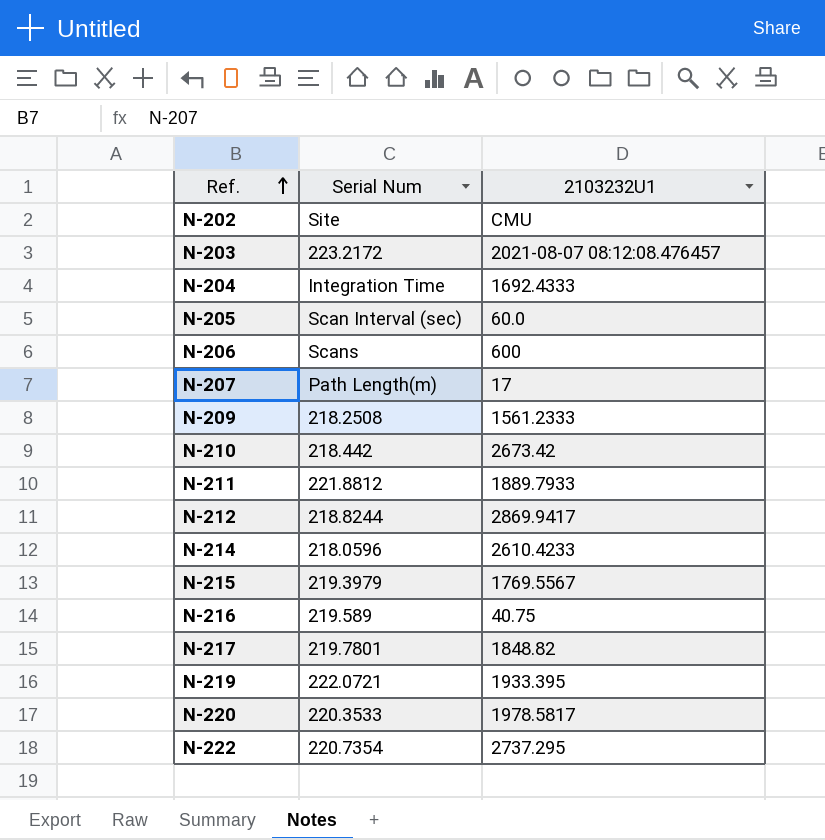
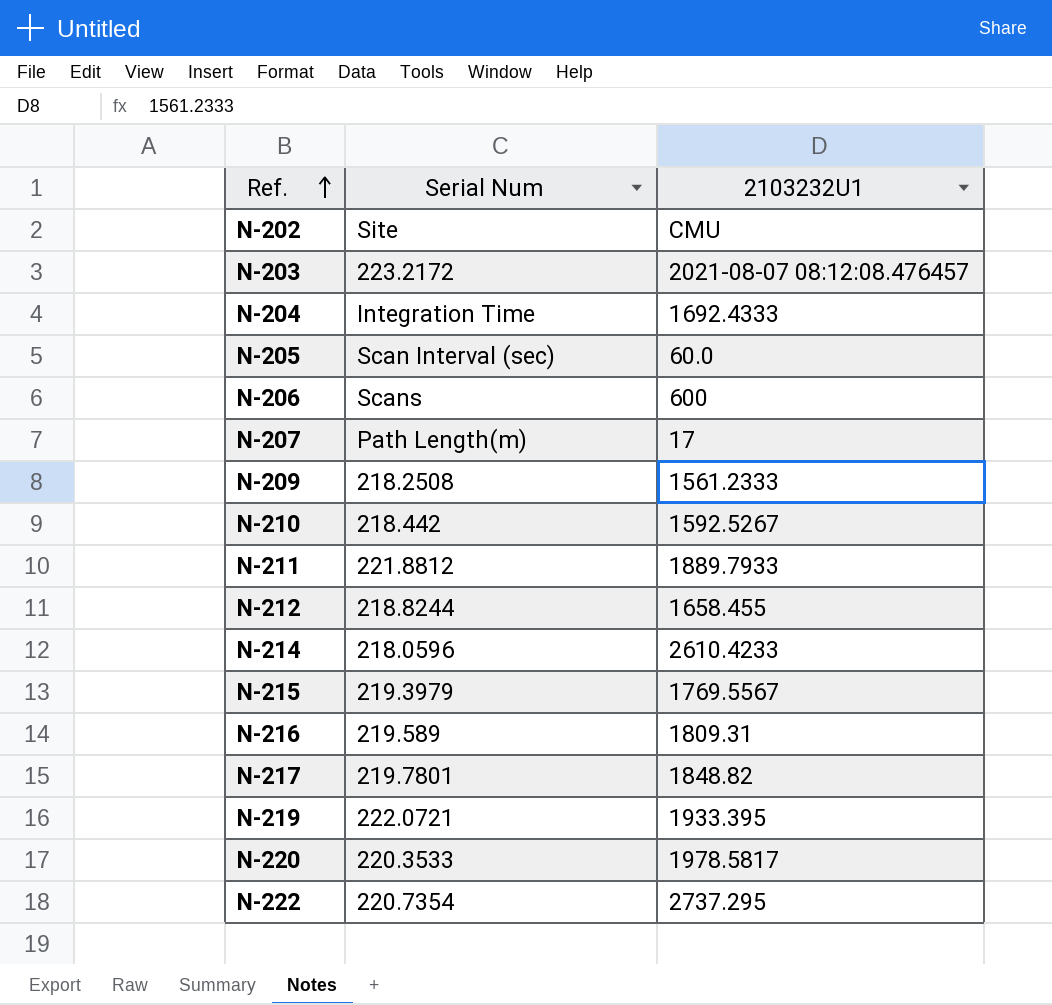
N-210 | 2103232U1: 2673.42 -> 1592.5267
N-212 | 2103232U1: 2869.9417 -> 1658.455
N-216 | 2103232U1: 40.75 -> 1809.31

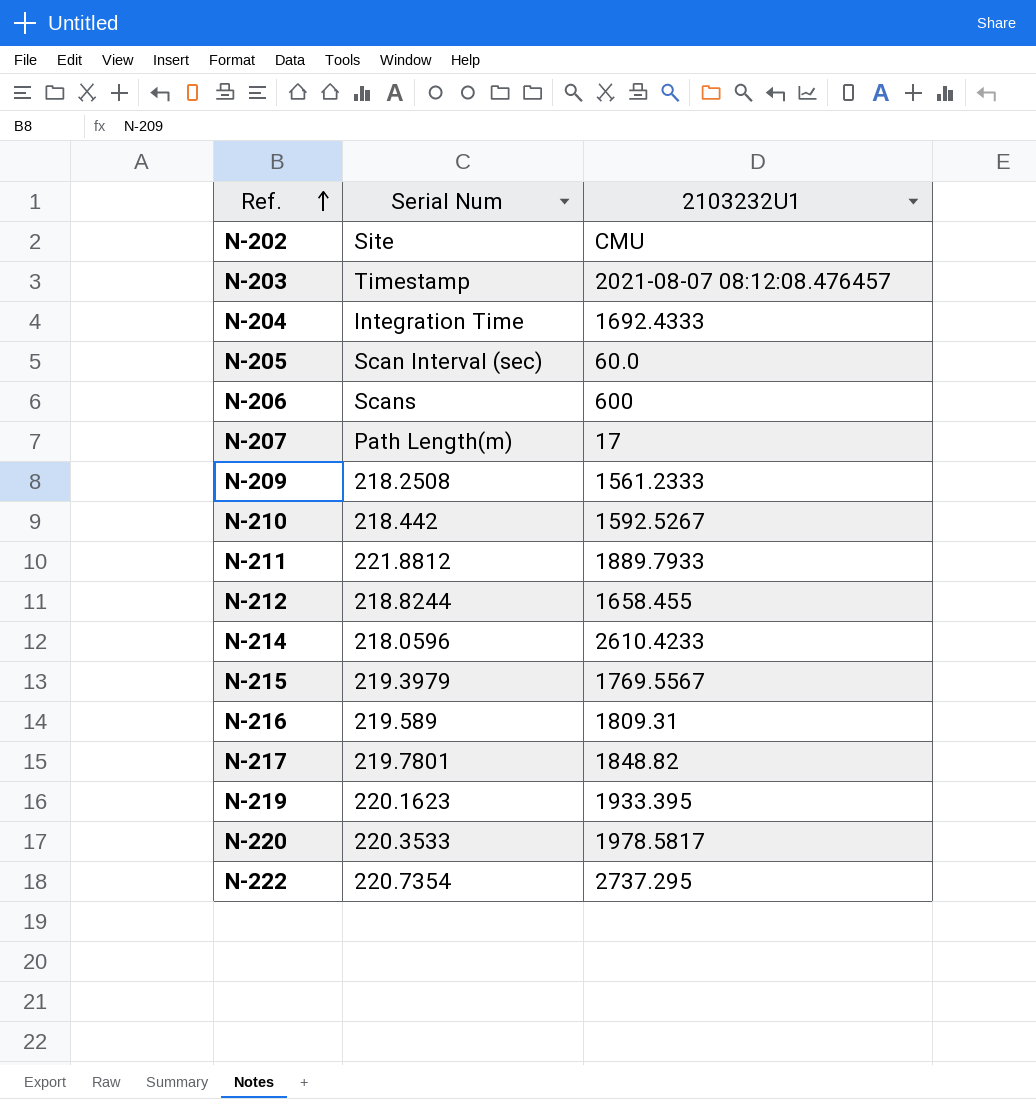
N-203 | Serial Num: 223.2172 -> Timestamp
N-219 | Serial Num: 222.0721 -> 220.1623

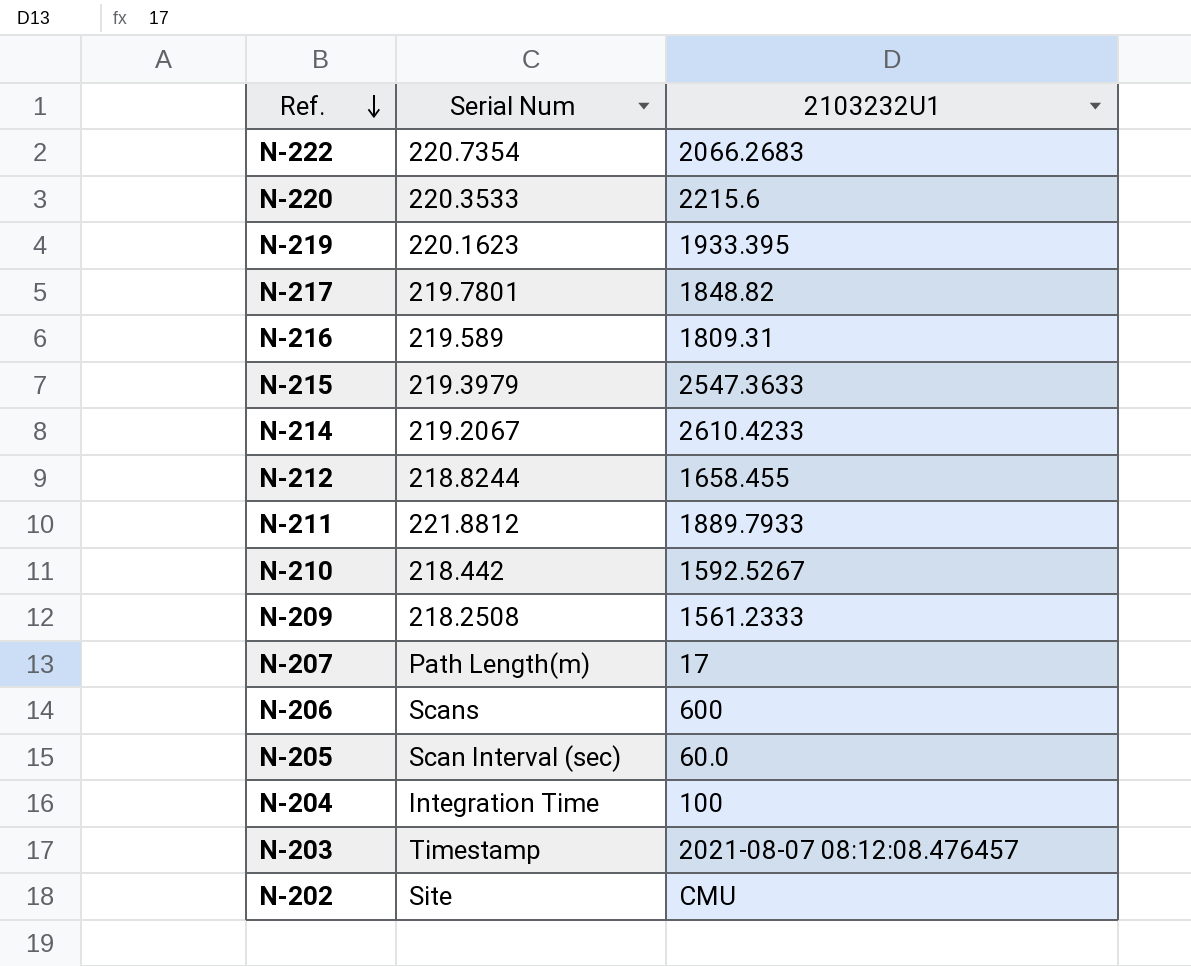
row order: Ref. ascending -> Ref. descending
N-222 | 2103232U1: 2737.295 -> 2066.2683
N-220 | 2103232U1: 1978.5817 -> 2215.6
N-215 | 2103232U1: 1769.5567 -> 2547.3633
N-214 | Serial Num: 218.0596 -> 219.2067
N-204 | 2103232U1: 1692.4333 -> 100

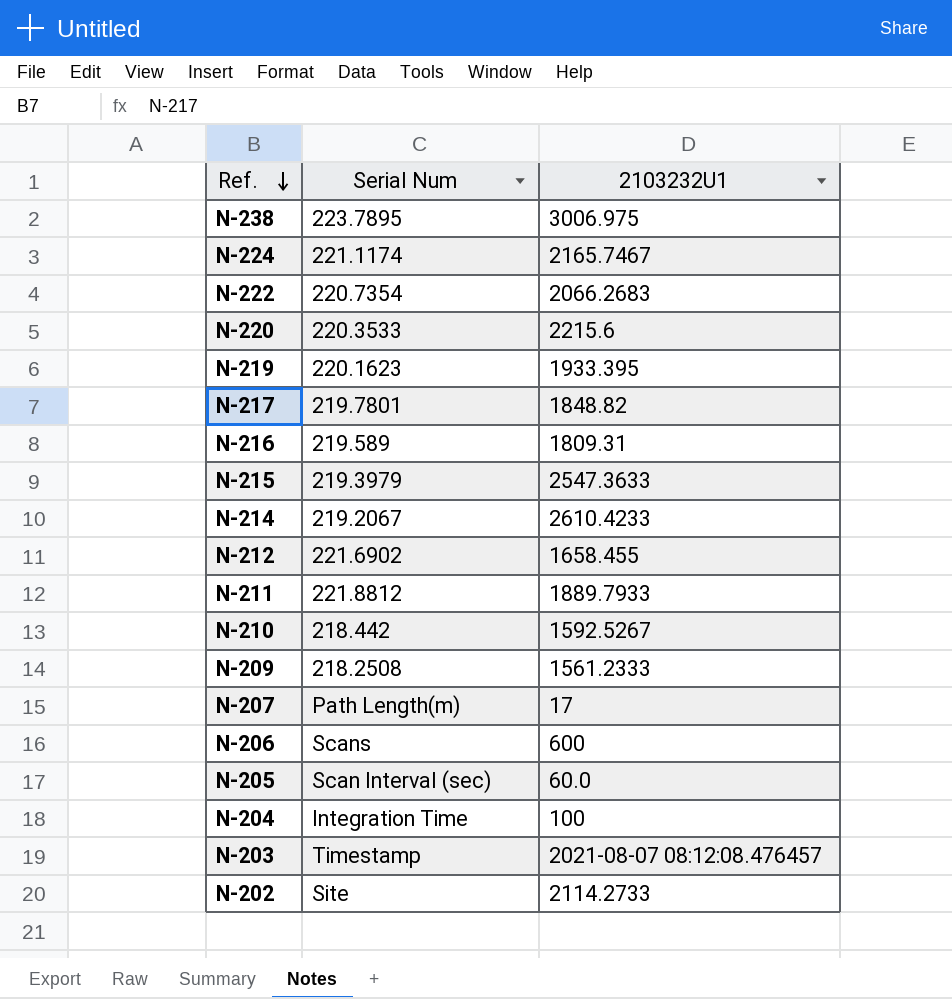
row N-238: none -> 223.7895 | 3006.975
row N-224: none -> 221.1174 | 2165.7467
N-212 | Serial Num: 218.8244 -> 221.6902
N-202 | 2103232U1: CMU -> 2114.2733

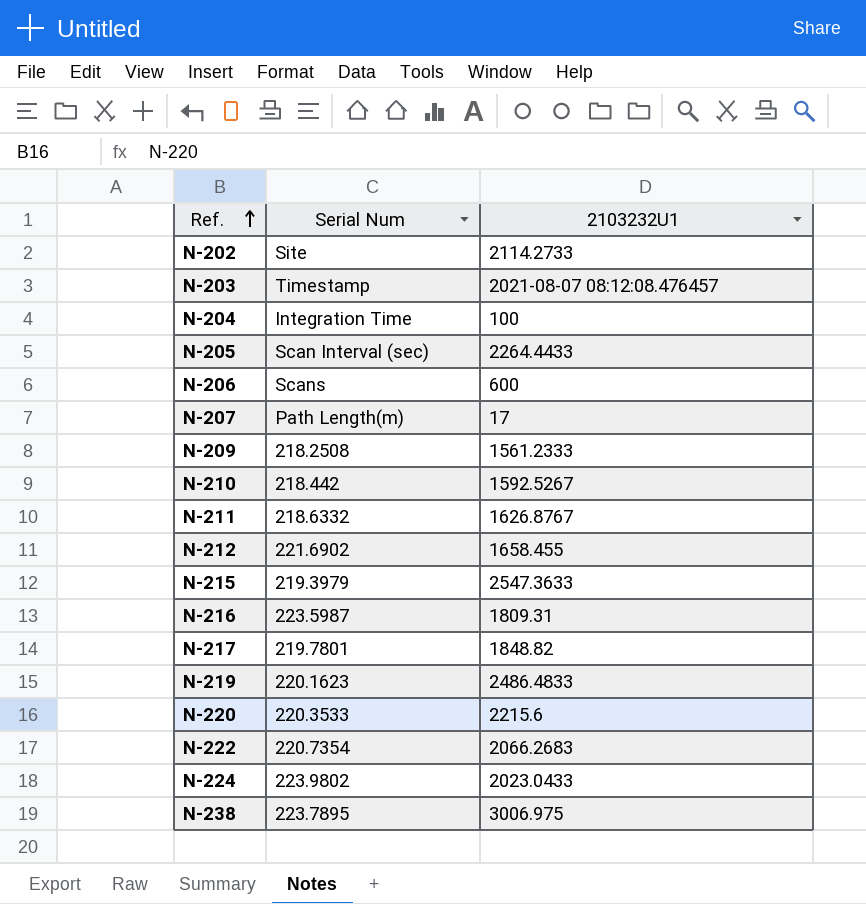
row order: Ref. descending -> Ref. ascending
row N-214: 219.2067 | 2610.4233 -> none
N-205 | 2103232U1: 60.0 -> 2264.4433
N-211 | Serial Num: 221.8812 -> 218.6332
N-211 | 2103232U1: 1889.7933 -> 1626.8767
N-216 | Serial Num: 219.589 -> 223.5987
N-219 | 2103232U1: 1933.395 -> 2486.4833
N-224 | Serial Num: 221.1174 -> 223.9802
N-224 | 2103232U1: 2165.7467 -> 2023.0433

